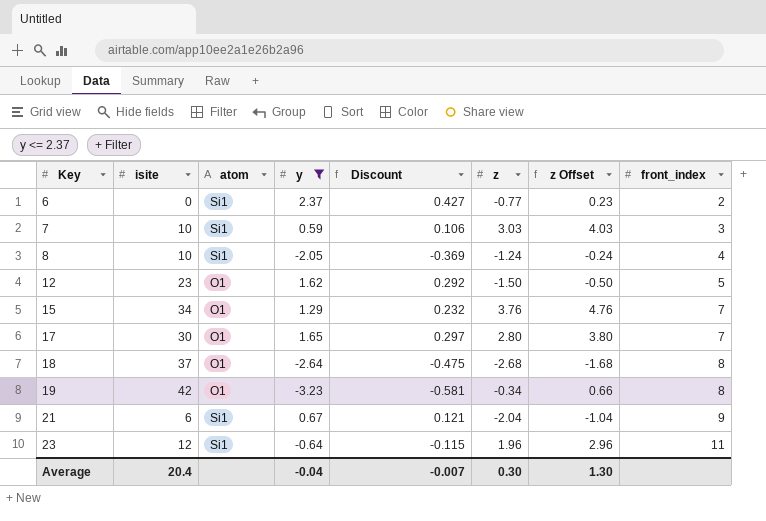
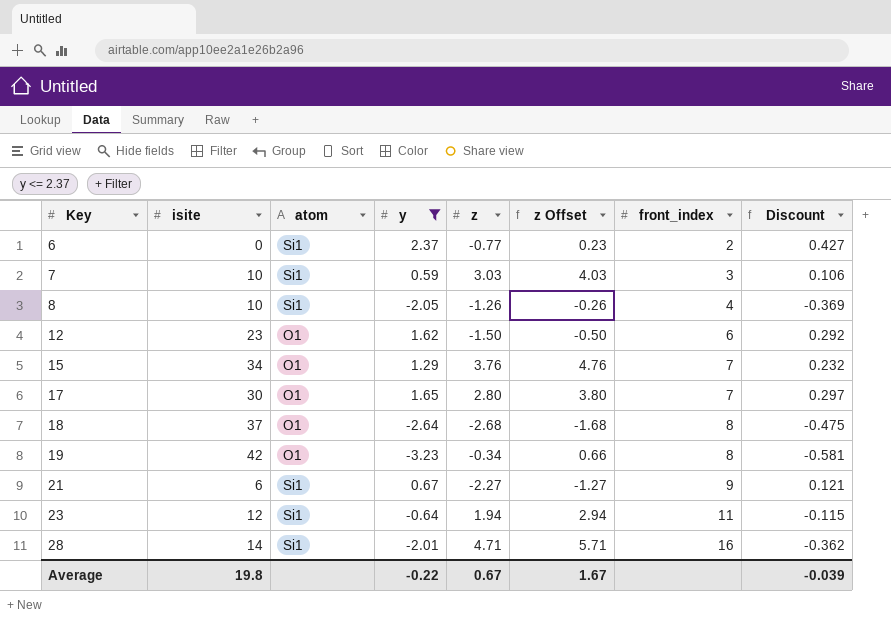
column Discount | position: 5 -> 8
8 | z: -1.24 -> -1.26
8 | z Offset: -0.24 -> -0.26
12 | front_index: 5 -> 6
21 | z: -2.04 -> -2.27
21 | z Offset: -1.04 -> -1.27
23 | z: 1.96 -> 1.94
23 | z Offset: 2.96 -> 2.94
row 28: none -> 14 | Si1 | -2.01 | 4.71 | 5.71 | 16 | -0.362
Average | isite: 20.4 -> 19.8
Average | y: -0.04 -> -0.22
Average | z: 0.30 -> 0.67
Average | z Offset: 1.30 -> 1.67
Average | Discount: -0.007 -> -0.039

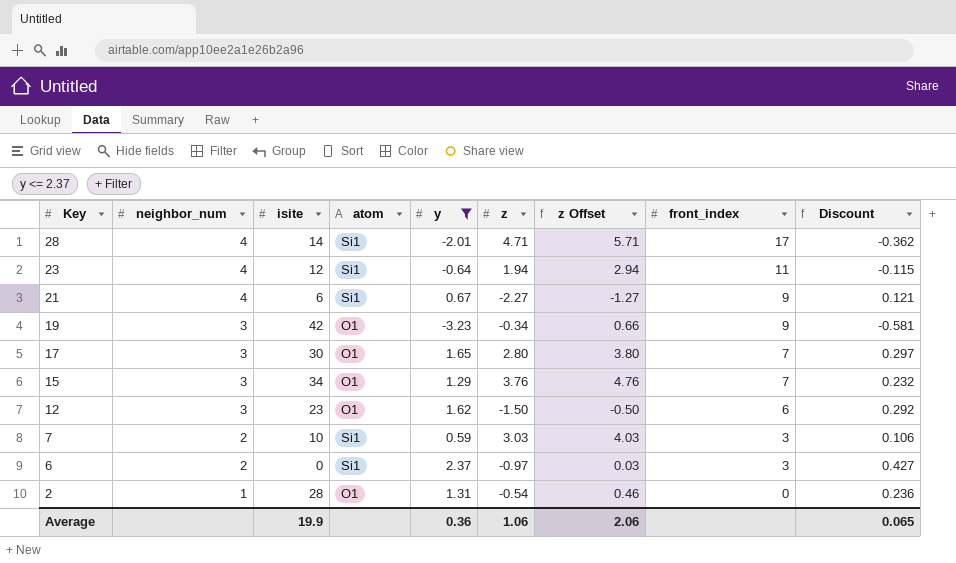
row order: Key ascending -> Key descending
column neighbor_num | position: none -> 2
row 8: 10 | Si1 | -2.05 | -1.26 | -0.26 | 4 | -0.369 -> none
row 18: 37 | O1 | -2.64 | -2.68 | -1.68 | 8 | -0.475 -> none
28 | front_index: 16 -> 17
19 | front_index: 8 -> 9
6 | z: -0.77 -> -0.97
6 | z Offset: 0.23 -> 0.03
6 | front_index: 2 -> 3
row 2: none -> 1 | 28 | O1 | 1.31 | -0.54 | 0.46 | 0 | 0.236
Average | isite: 19.8 -> 19.9
Average | y: -0.22 -> 0.36
Average | z: 0.67 -> 1.06
Average | z Offset: 1.67 -> 2.06
Average | Discount: -0.039 -> 0.065

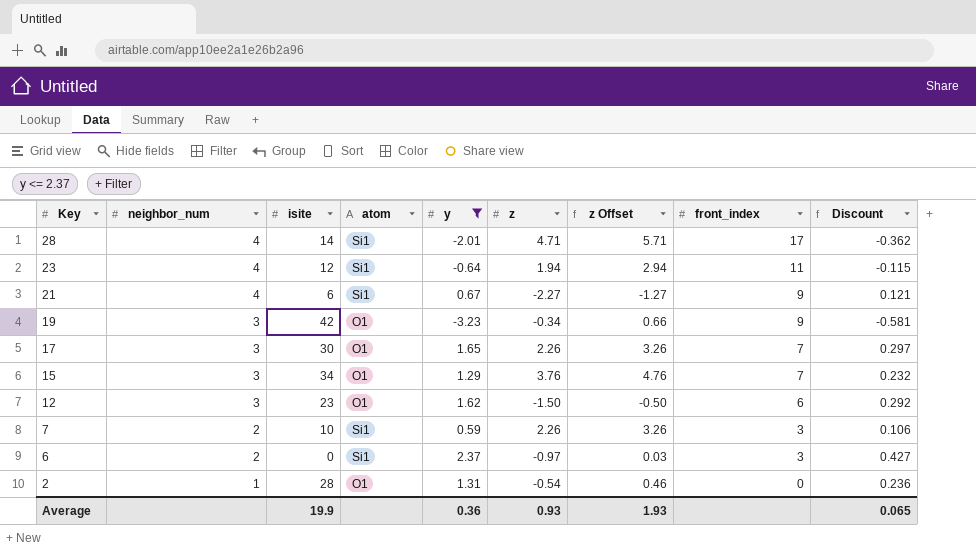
17 | z: 2.80 -> 2.26
17 | z Offset: 3.80 -> 3.26
7 | z: 3.03 -> 2.26
7 | z Offset: 4.03 -> 3.26
Average | z: 1.06 -> 0.93
Average | z Offset: 2.06 -> 1.93

